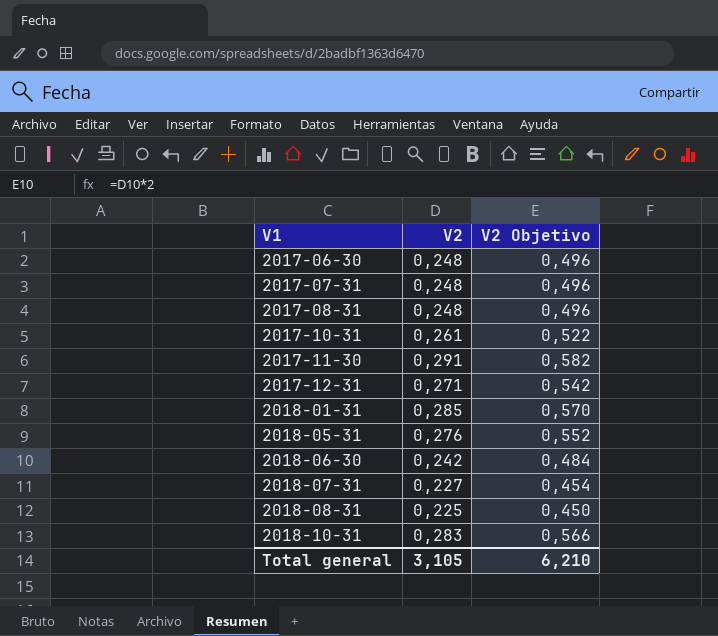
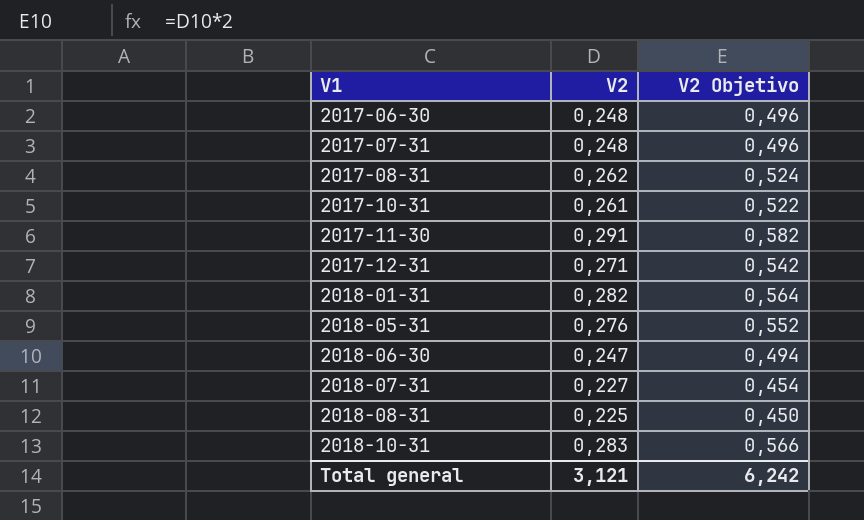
2017-08-31 | V2: 0,248 -> 0,262
2017-08-31 | V2 Objetivo: 0,496 -> 0,524
2018-01-31 | V2: 0,285 -> 0,282
2018-01-31 | V2 Objetivo: 0,570 -> 0,564
2018-06-30 | V2: 0,242 -> 0,247
2018-06-30 | V2 Objetivo: 0,484 -> 0,494
Total general | V2: 3,105 -> 3,121
Total general | V2 Objetivo: 6,210 -> 6,242

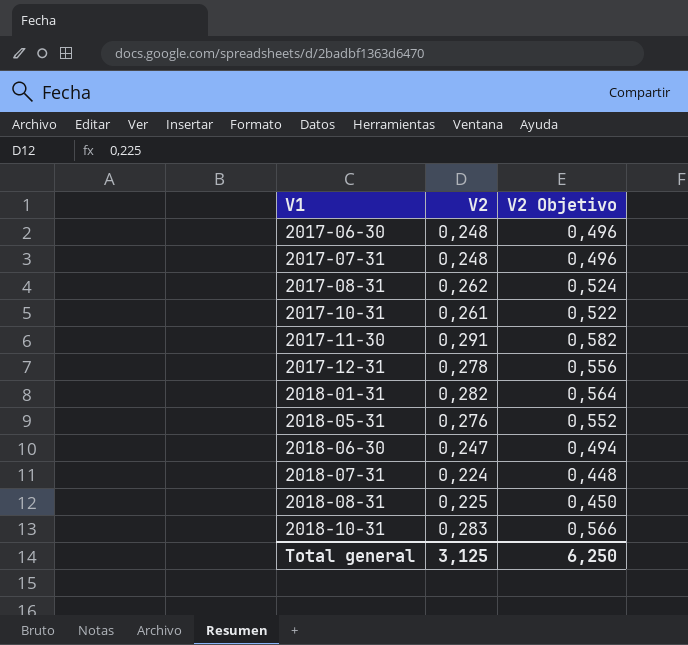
2017-12-31 | V2: 0,271 -> 0,278
2017-12-31 | V2 Objetivo: 0,542 -> 0,556
2018-07-31 | V2: 0,227 -> 0,224
2018-07-31 | V2 Objetivo: 0,454 -> 0,448
Total general | V2: 3,121 -> 3,125
Total general | V2 Objetivo: 6,242 -> 6,250

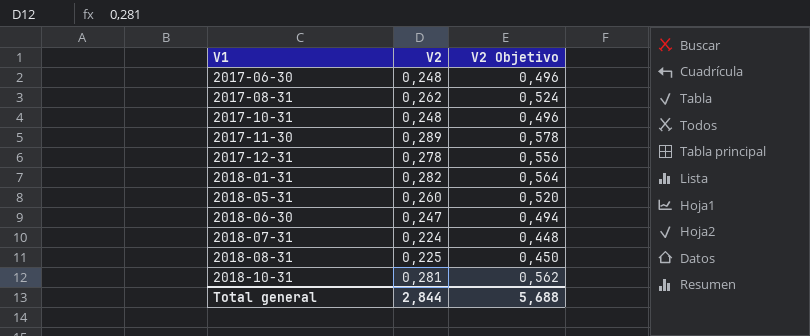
row 2017-07-31: 0,248 | 0,496 -> none
2017-10-31 | V2: 0,261 -> 0,248
2017-10-31 | V2 Objetivo: 0,522 -> 0,496
2017-11-30 | V2: 0,291 -> 0,289
2017-11-30 | V2 Objetivo: 0,582 -> 0,578
2018-05-31 | V2: 0,276 -> 0,260
2018-05-31 | V2 Objetivo: 0,552 -> 0,520
2018-10-31 | V2: 0,283 -> 0,281
2018-10-31 | V2 Objetivo: 0,566 -> 0,562
Total general | V2: 3,125 -> 2,844
Total general | V2 Objetivo: 6,250 -> 5,688

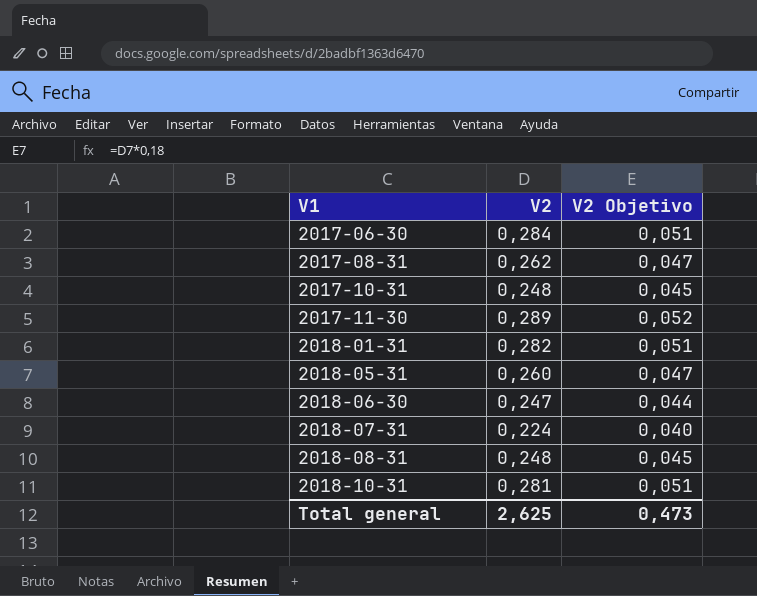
column V2 Objetivo | formula: [V2] * 2 -> [V2] * 0,18
row 2017-12-31: 0,278 | 0,556 -> none
2017-06-30 | V2: 0,248 -> 0,284
2018-08-31 | V2: 0,225 -> 0,248
Total general | V2: 2,844 -> 2,625
Total general | V2 Objetivo: 5,688 -> 0,473

